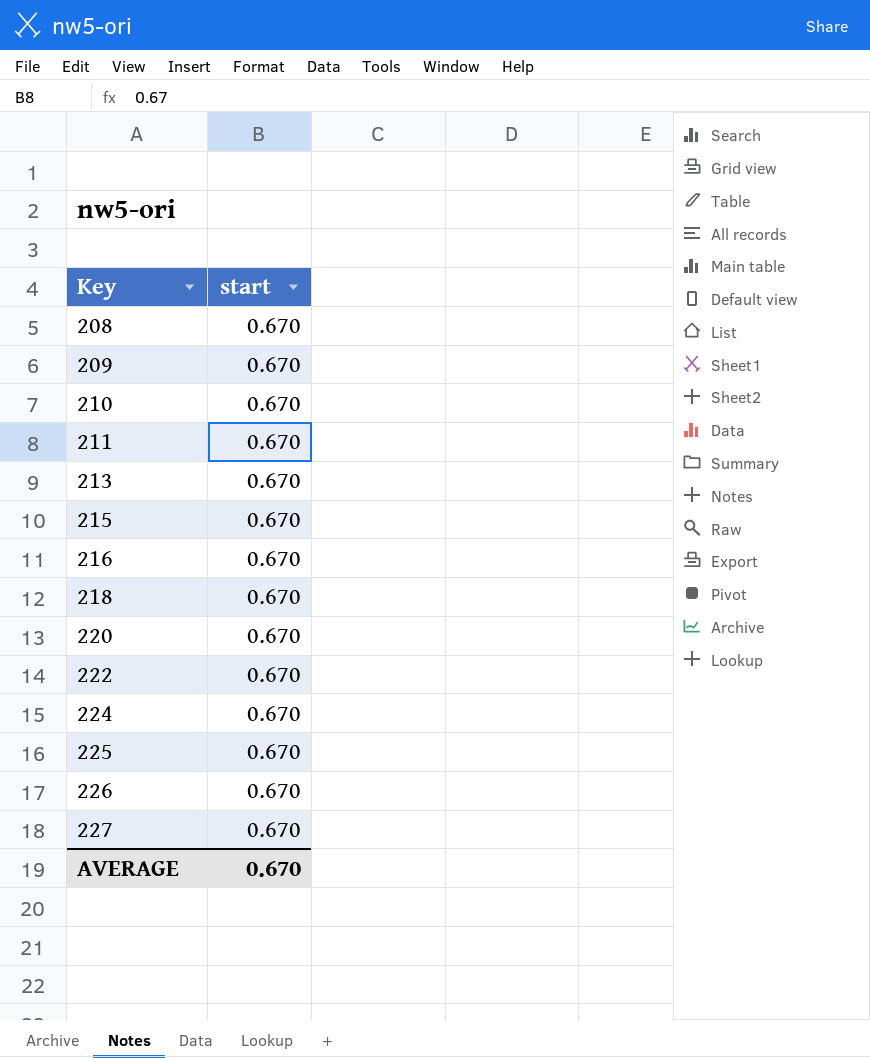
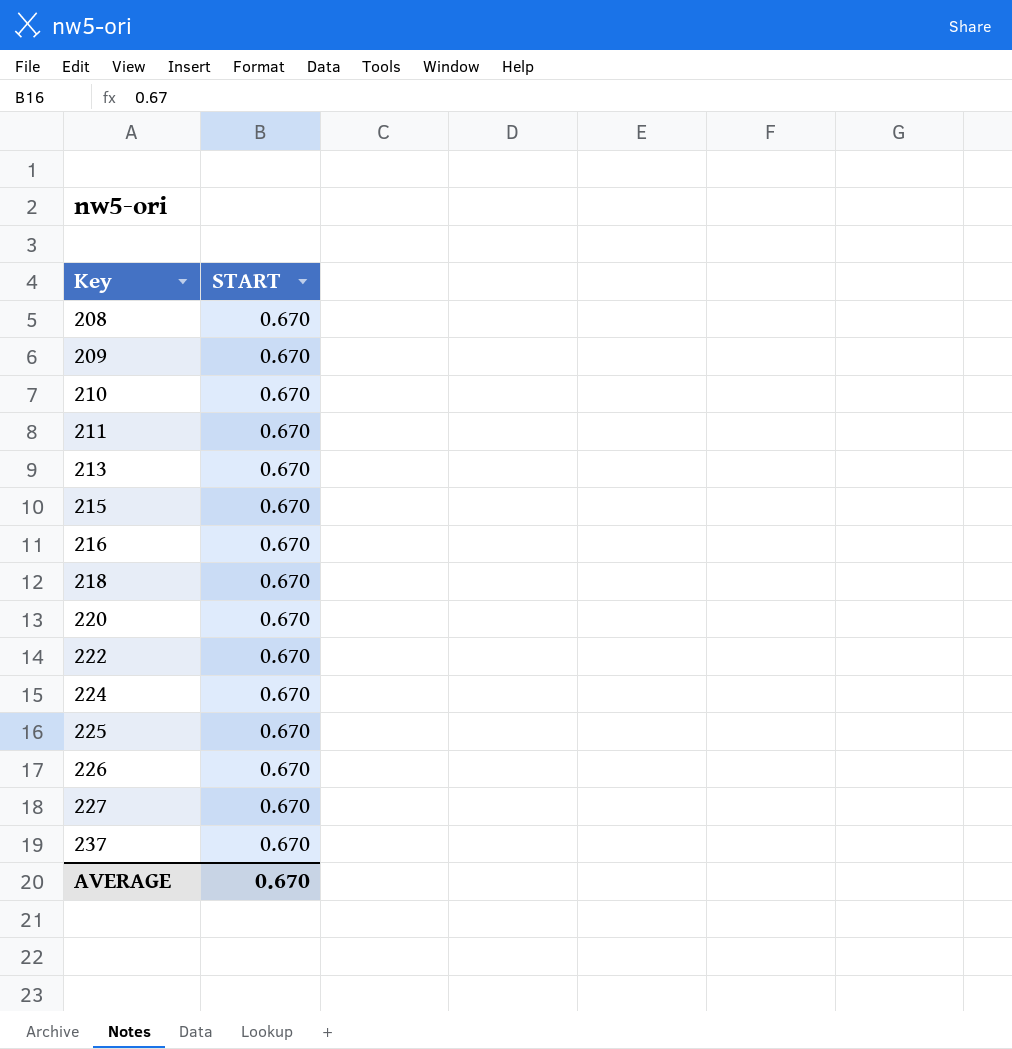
column name: start -> START
row 237: none -> 0.670

